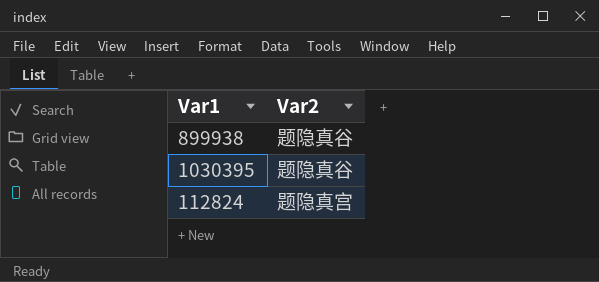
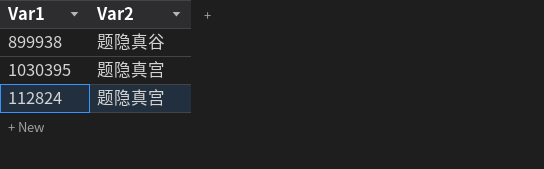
1030395 | Var2: 题隐真谷 -> 题隐真宫

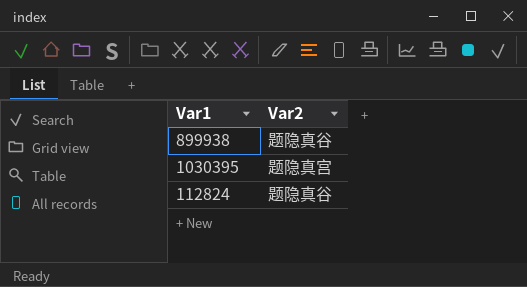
112824 | Var2: 题隐真宫 -> 题隐真谷

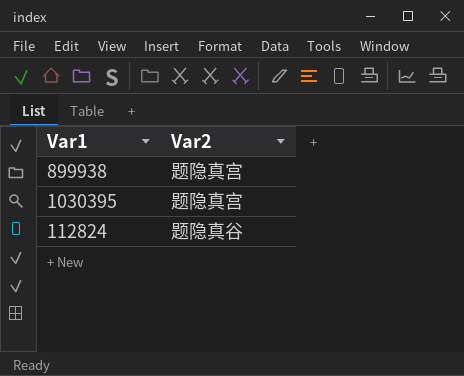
899938 | Var2: 题隐真谷 -> 题隐真宫

